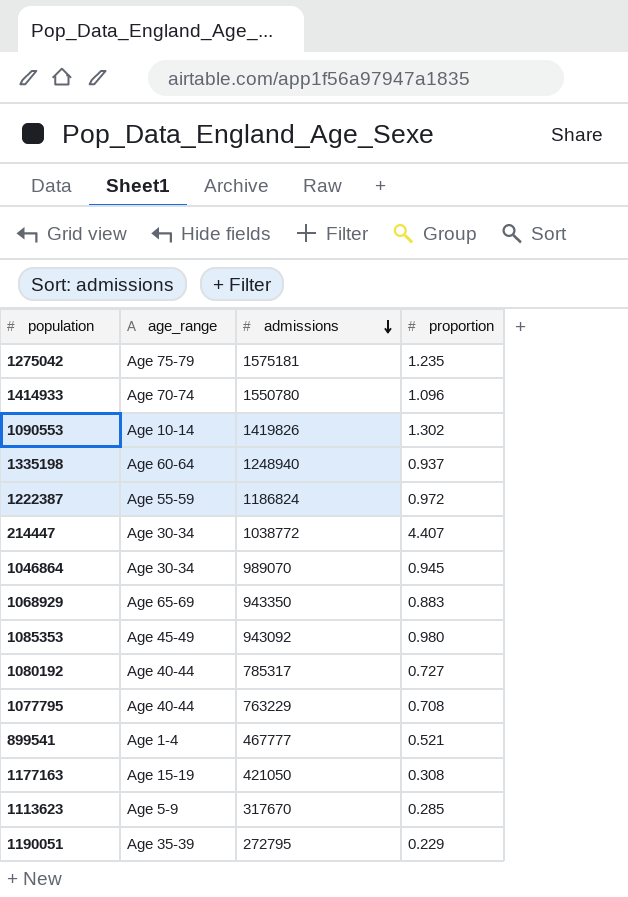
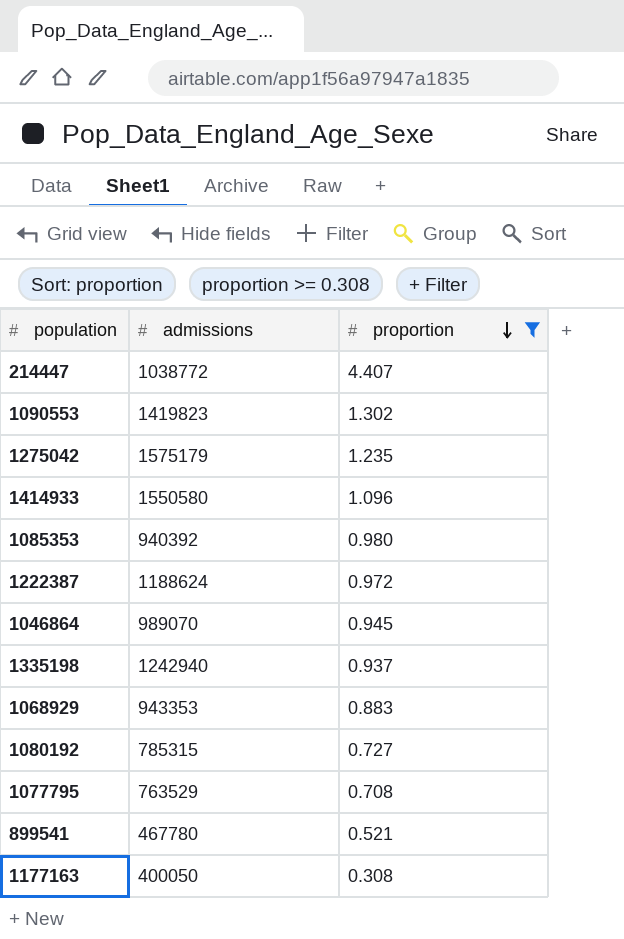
filter: none -> proportion >= 0.308
row order: admissions descending -> proportion descending
column age_range | position: 2 -> none
1090553 | admissions: 1419826 -> 1419823
1275042 | admissions: 1575181 -> 1575179
1414933 | admissions: 1550780 -> 1550580
1085353 | admissions: 943092 -> 940392
1222387 | admissions: 1186824 -> 1188624
1335198 | admissions: 1248940 -> 1242940
1068929 | admissions: 943350 -> 943353
1080192 | admissions: 785317 -> 785315
1077795 | admissions: 763229 -> 763529
899541 | admissions: 467777 -> 467780
1177163 | admissions: 421050 -> 400050

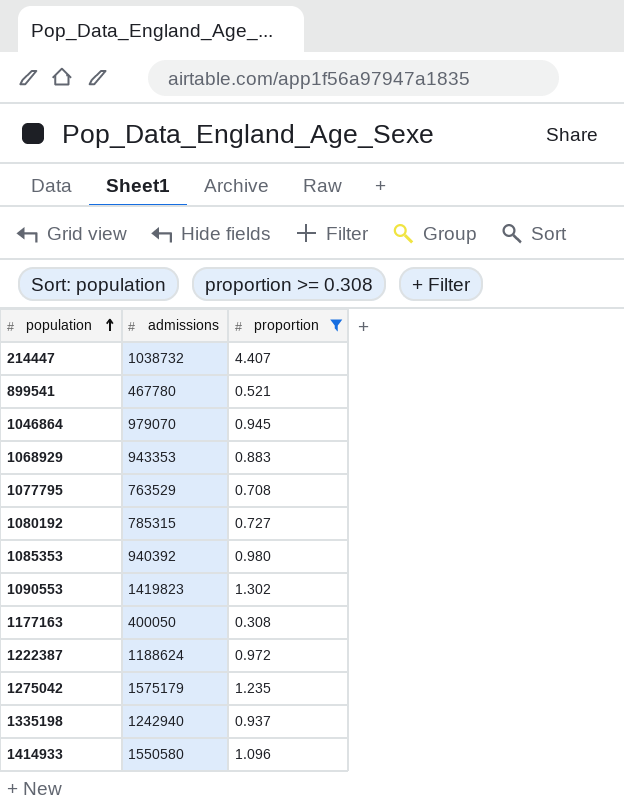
row order: proportion descending -> population ascending
214447 | admissions: 1038772 -> 1038732
1046864 | admissions: 989070 -> 979070

